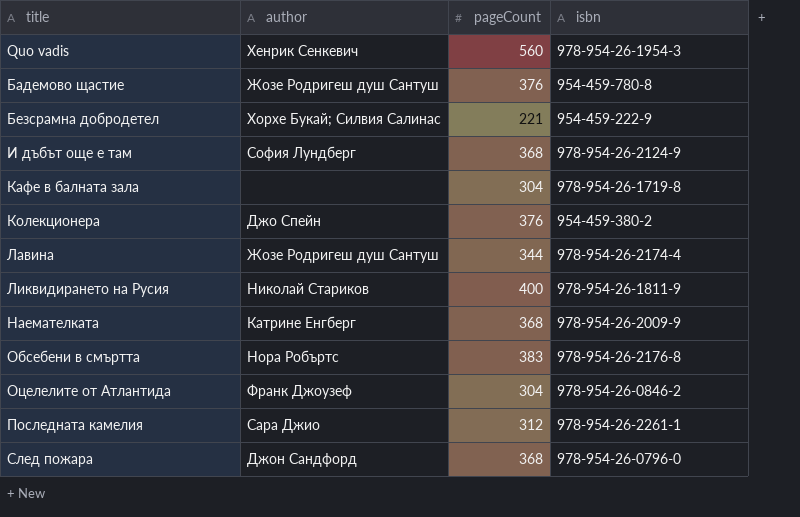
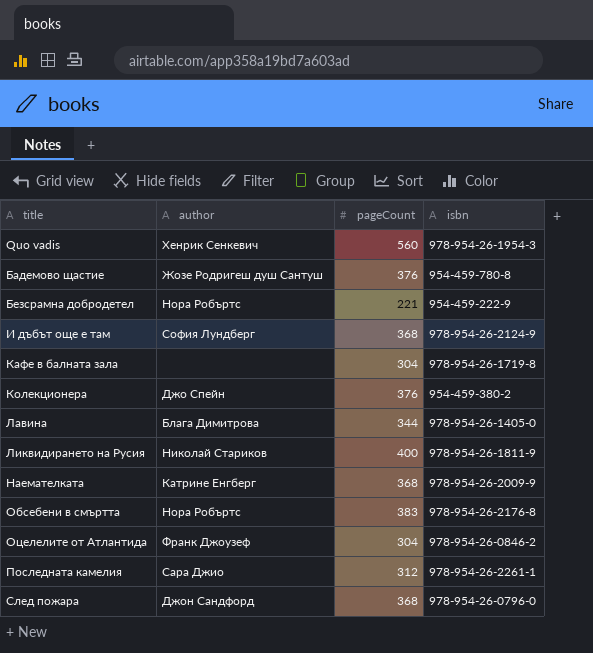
Безсрамна добродетел | author: Хорхе Букай; Силвия Салинас -> Нора Робъртс
Лавина | author: Жозе Родригеш душ Сантуш -> Блага Димитрова
Лавина | isbn: 978-954-26-2174-4 -> 978-954-26-1405-0

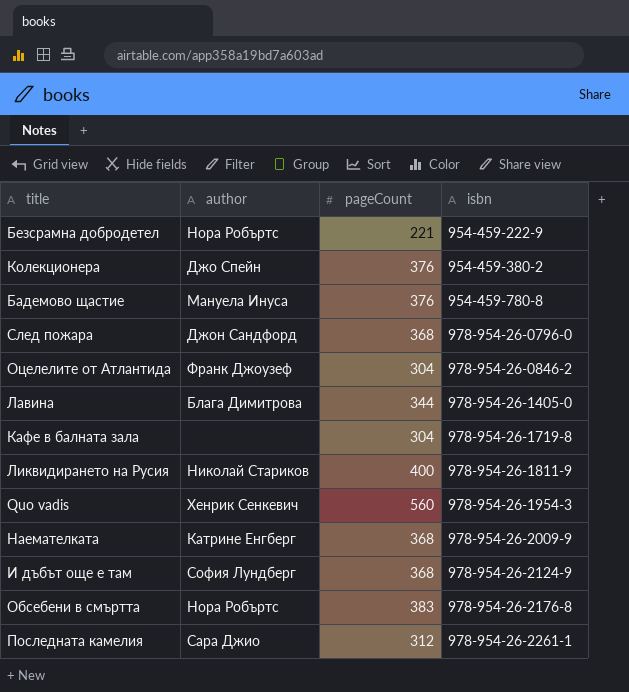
row order: title ascending -> isbn ascending
Бадемово щастие | author: Жозе Родригеш душ Сантуш -> Мануела Инуса

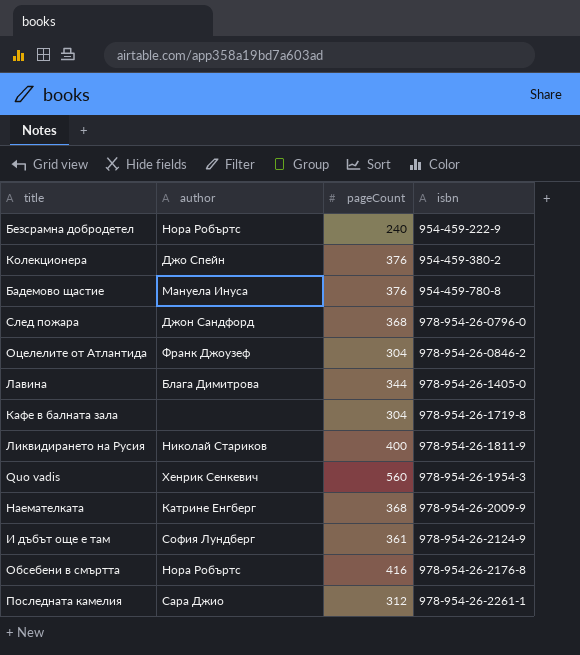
Безсрамна добродетел | pageCount: 221 -> 240
И дъбът още е там | pageCount: 368 -> 361
Обсебени в смъртта | pageCount: 383 -> 416

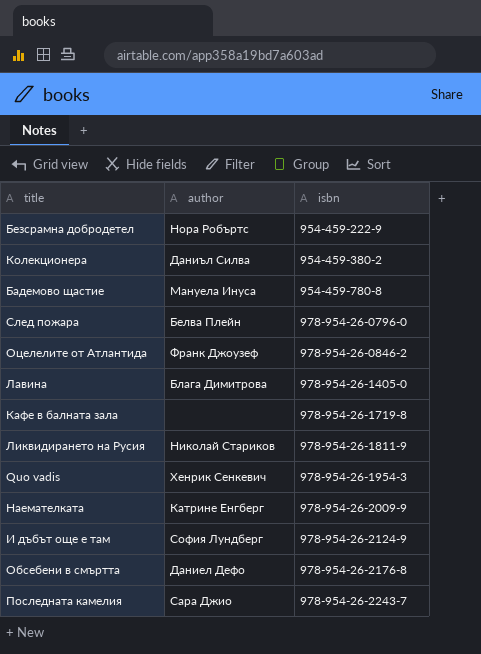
column pageCount | position: 3 -> none
Колекционера | author: Джо Спейн -> Даниъл Силва
След пожара | author: Джон Сандфорд -> Белва Плейн
Обсебени в смъртта | author: Нора Робъртс -> Даниел Дефо
Последната камелия | isbn: 978-954-26-2261-1 -> 978-954-26-2243-7

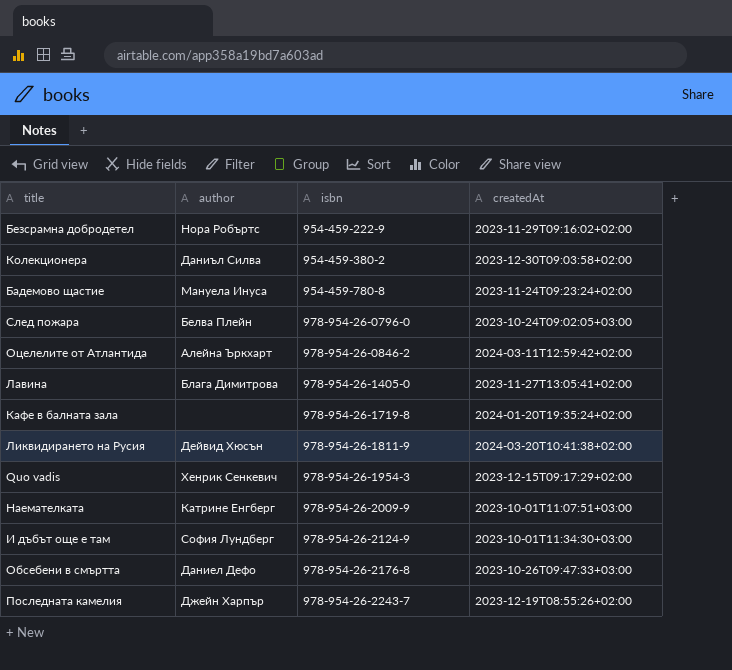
column createdAt | position: none -> 4
Оцелелите от Атлантида | author: Франк Джоузеф -> Алейна Ъркхарт
Ликвидирането на Русия | author: Николай Стариков -> Дейвид Хюсън
Последната камелия | author: Сара Джио -> Джейн Харпър

